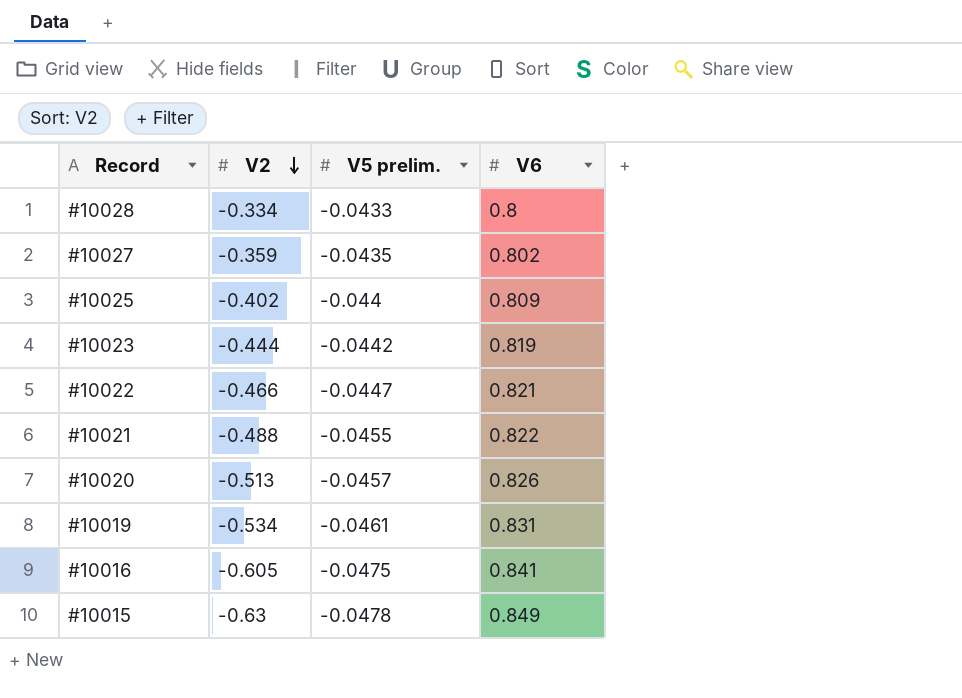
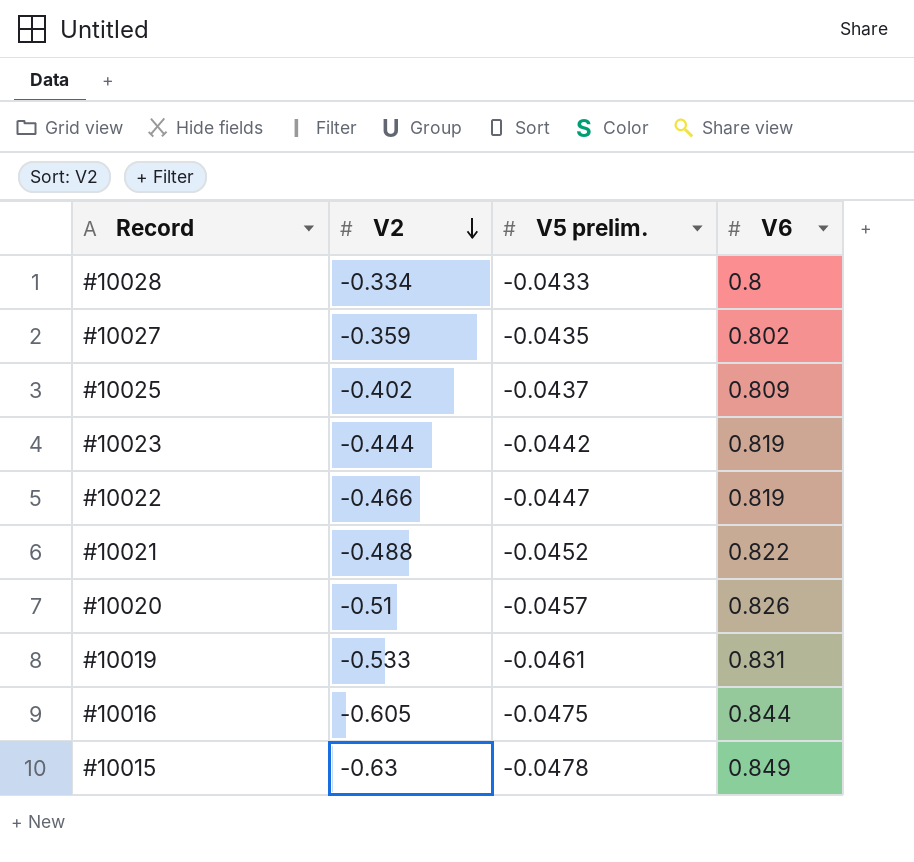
#10025 | V5 prelim.: -0.044 -> -0.0437
#10022 | V6: 0.821 -> 0.819
#10021 | V5 prelim.: -0.0455 -> -0.0452
#10020 | V2: -0.513 -> -0.51
#10019 | V2: -0.534 -> -0.533
#10016 | V6: 0.841 -> 0.844

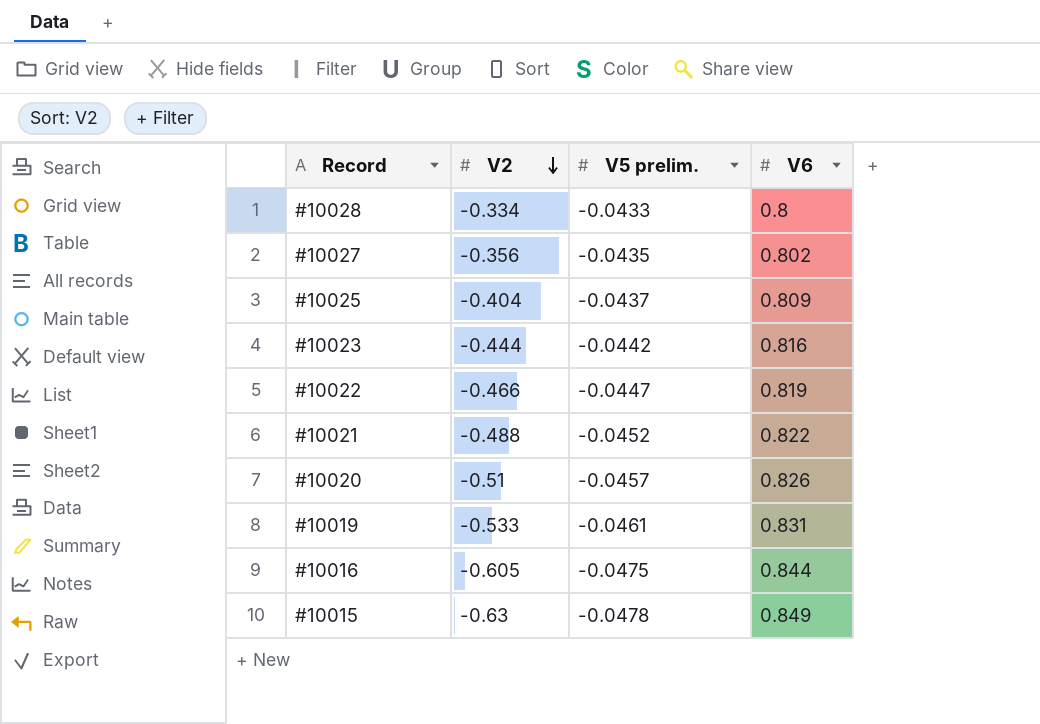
#10027 | V2: -0.359 -> -0.356
#10025 | V2: -0.402 -> -0.404
#10023 | V6: 0.819 -> 0.816

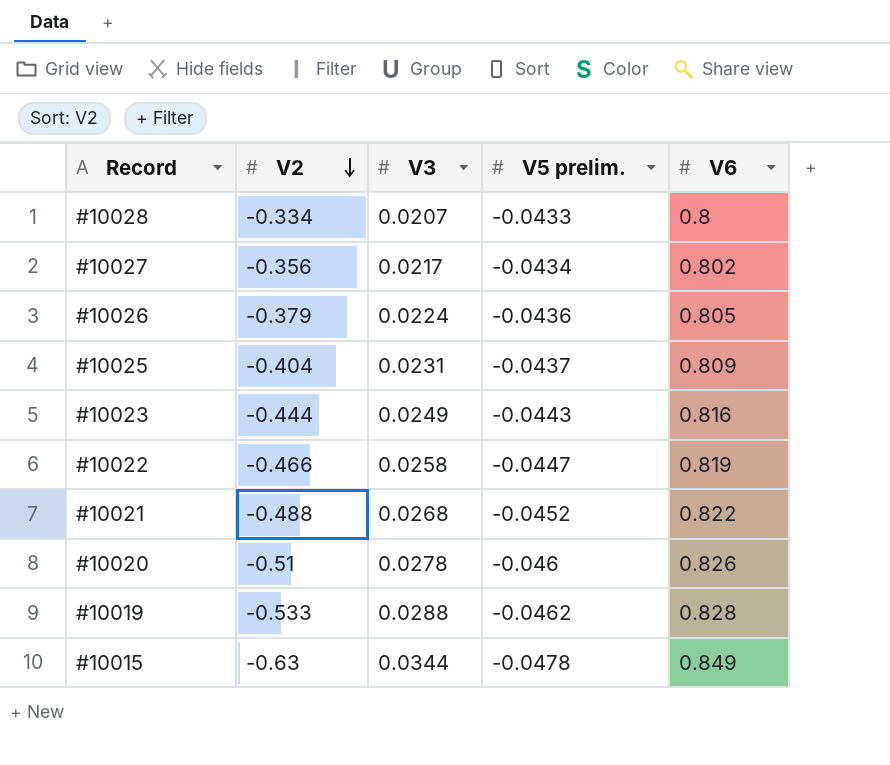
column V3 | position: none -> 3
row #10016: -0.605 | -0.0475 | 0.844 -> none
#10027 | V5 prelim.: -0.0435 -> -0.0434
row #10026: none -> -0.379 | 0.0224 | -0.0436 | 0.805
#10023 | V5 prelim.: -0.0442 -> -0.0443
#10020 | V5 prelim.: -0.0457 -> -0.046
#10019 | V5 prelim.: -0.0461 -> -0.0462
#10019 | V6: 0.831 -> 0.828

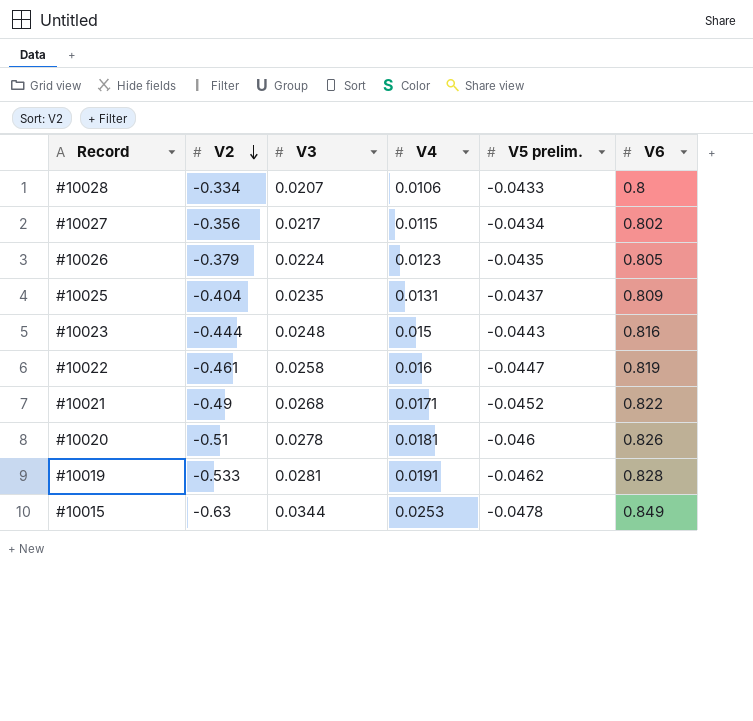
column V4 | position: none -> 4
#10026 | V5 prelim.: -0.0436 -> -0.0435
#10025 | V3: 0.0231 -> 0.0235
#10023 | V3: 0.0249 -> 0.0248
#10022 | V2: -0.466 -> -0.461
#10021 | V2: -0.488 -> -0.49
#10019 | V3: 0.0288 -> 0.0281

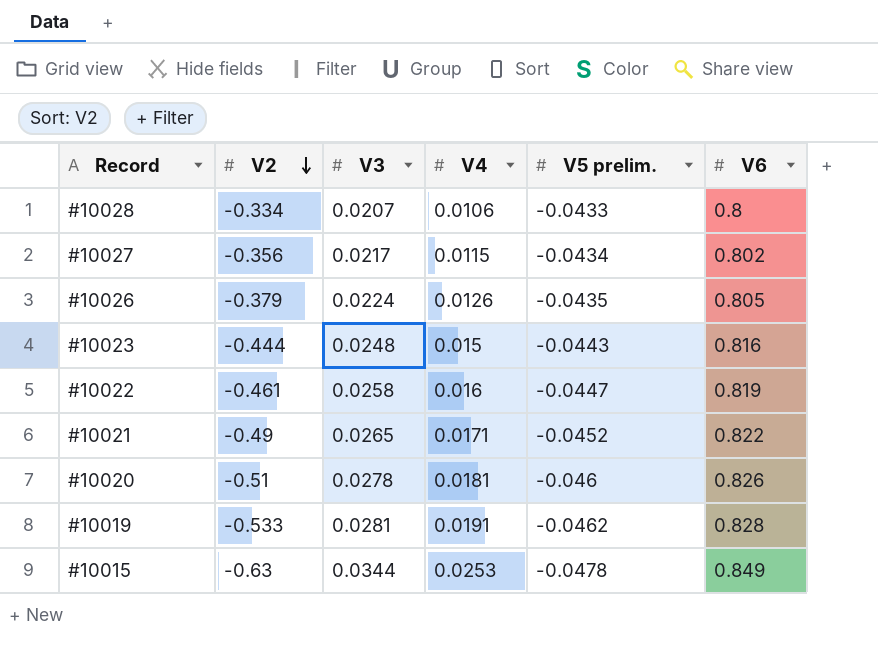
row #10025: -0.404 | 0.0235 | 0.0131 | -0.0437 | 0.809 -> none
#10026 | V4: 0.0123 -> 0.0126
#10021 | V3: 0.0268 -> 0.0265

